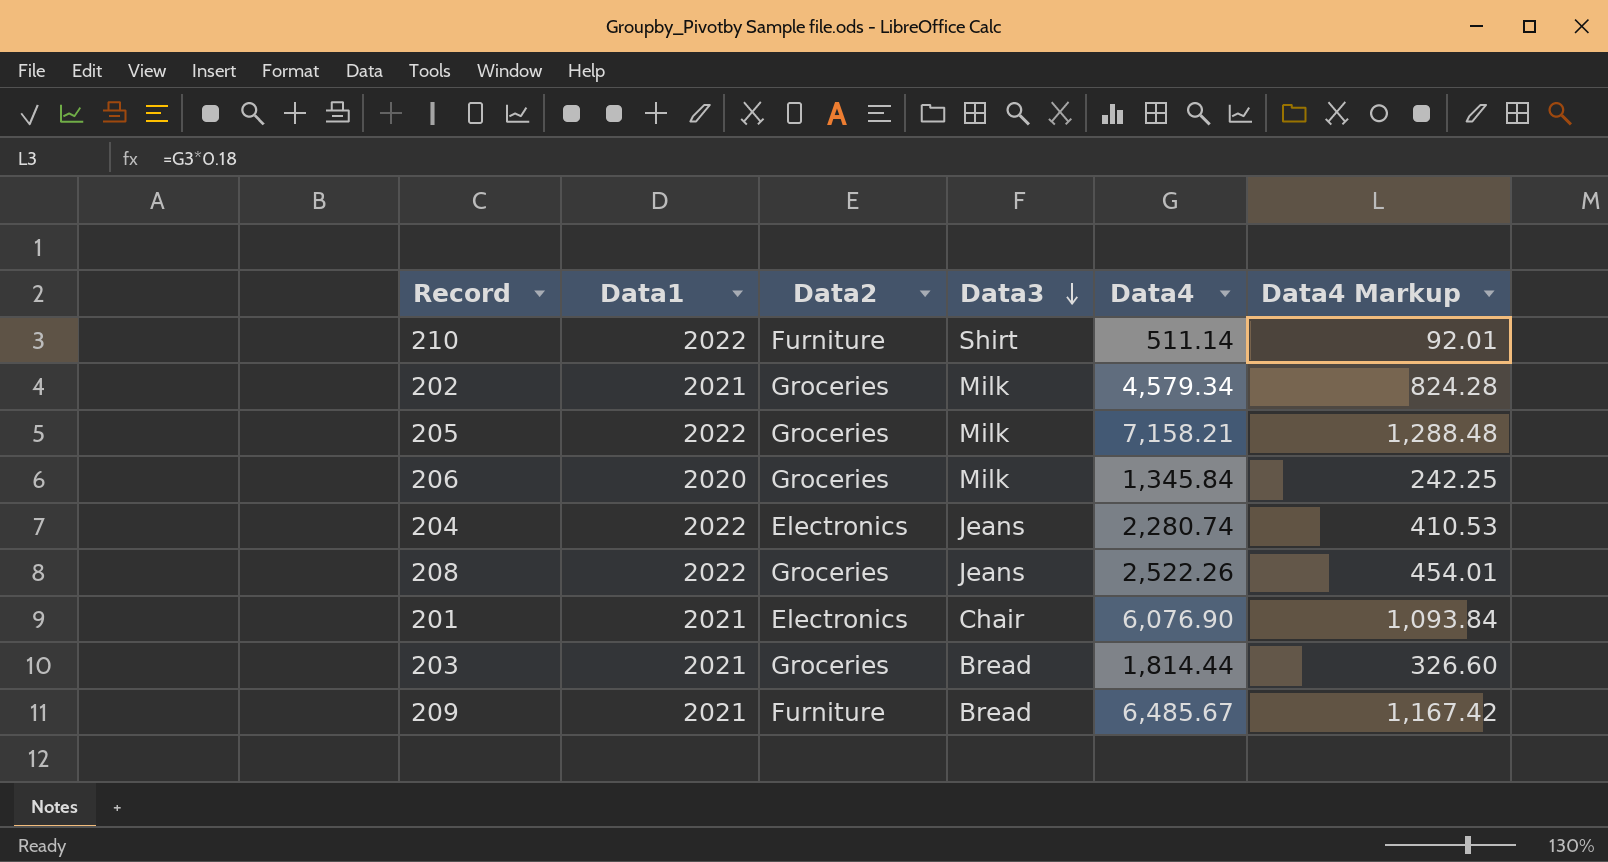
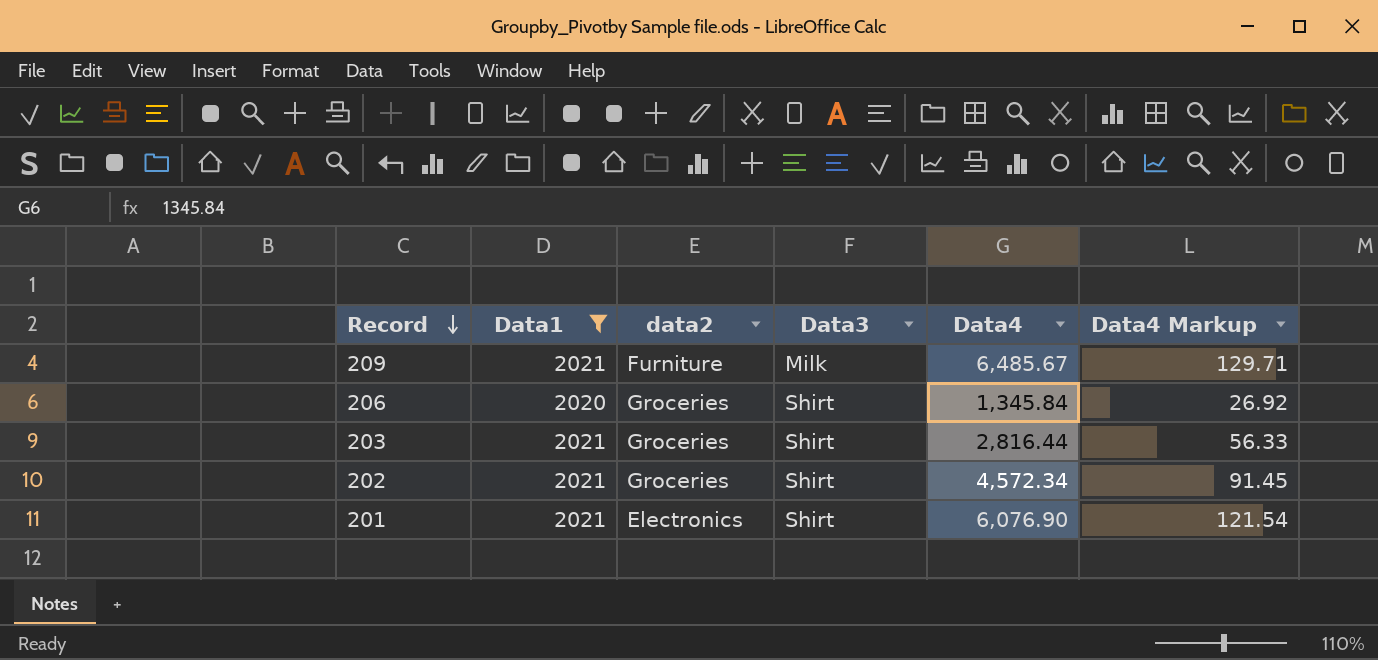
filter: none -> Data1 != 2022
row order: Data3 descending -> Record descending
column name: Data2 -> data2
column Data4 Markup | formula: [Data4] * 0.18 -> [Data4] * 0.02
209 | Data3: Bread -> Milk
206 | Data3: Milk -> Shirt
203 | Data3: Bread -> Shirt
203 | Data4: 1,814.44 -> 2,816.44
202 | Data3: Milk -> Shirt
202 | Data4: 4,579.34 -> 4,572.34
201 | Data3: Chair -> Shirt

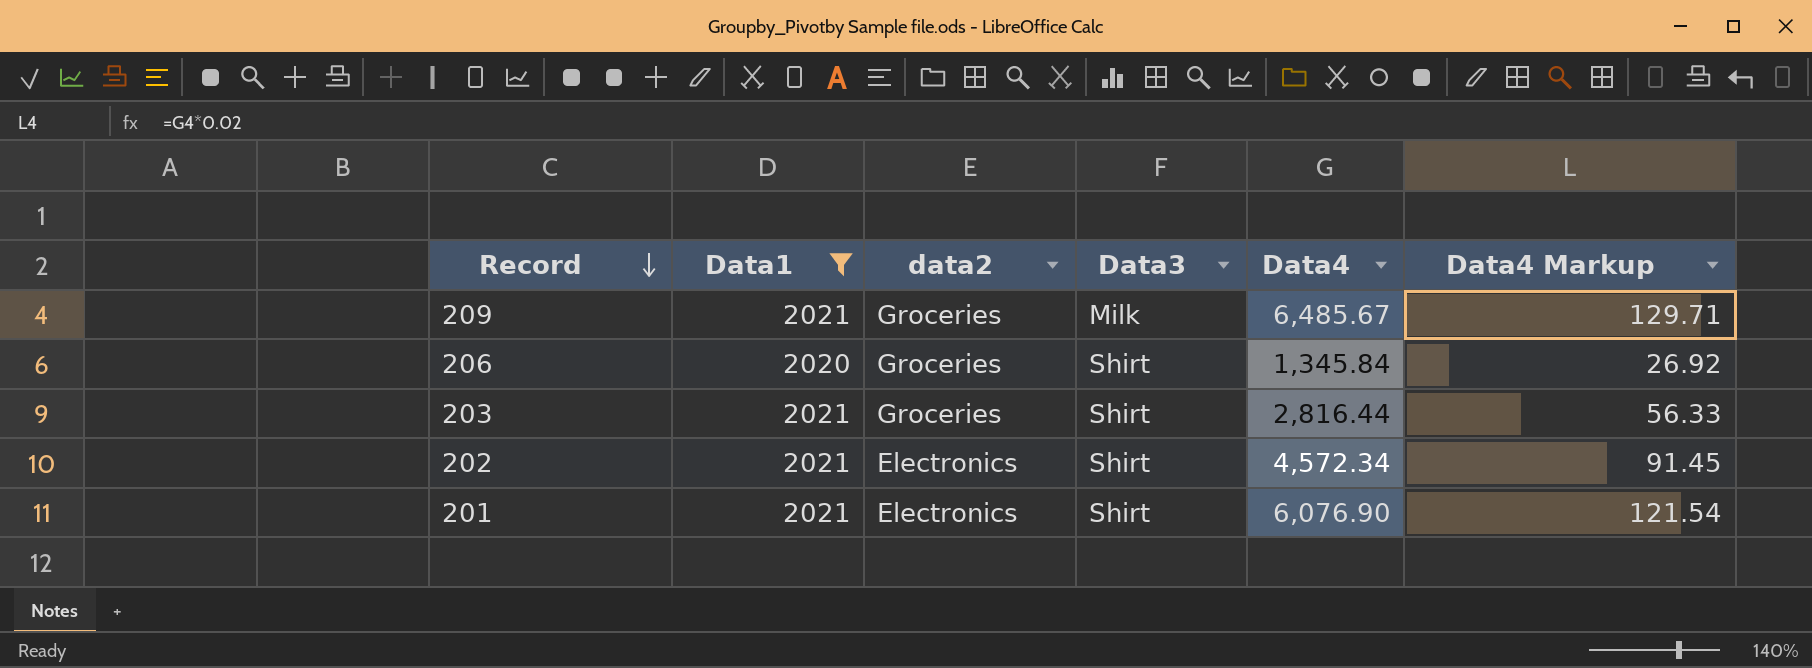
209 | data2: Furniture -> Groceries
202 | data2: Groceries -> Electronics

